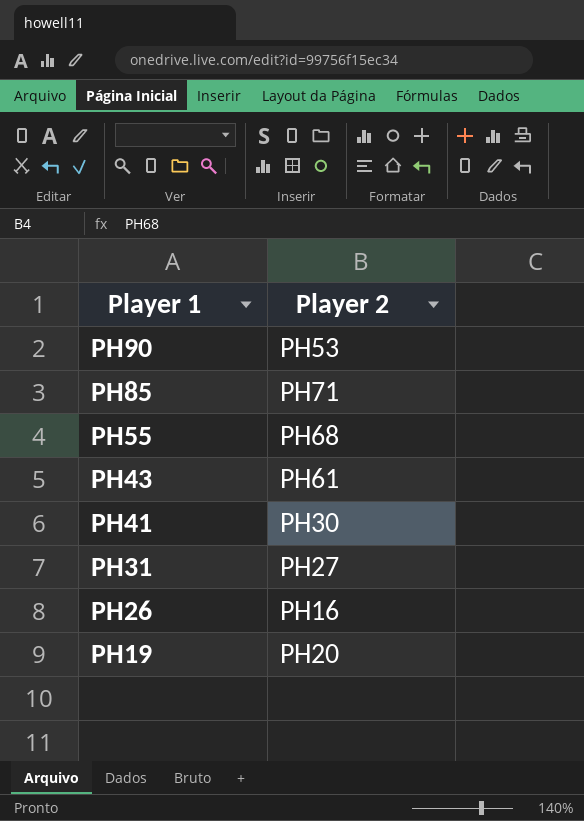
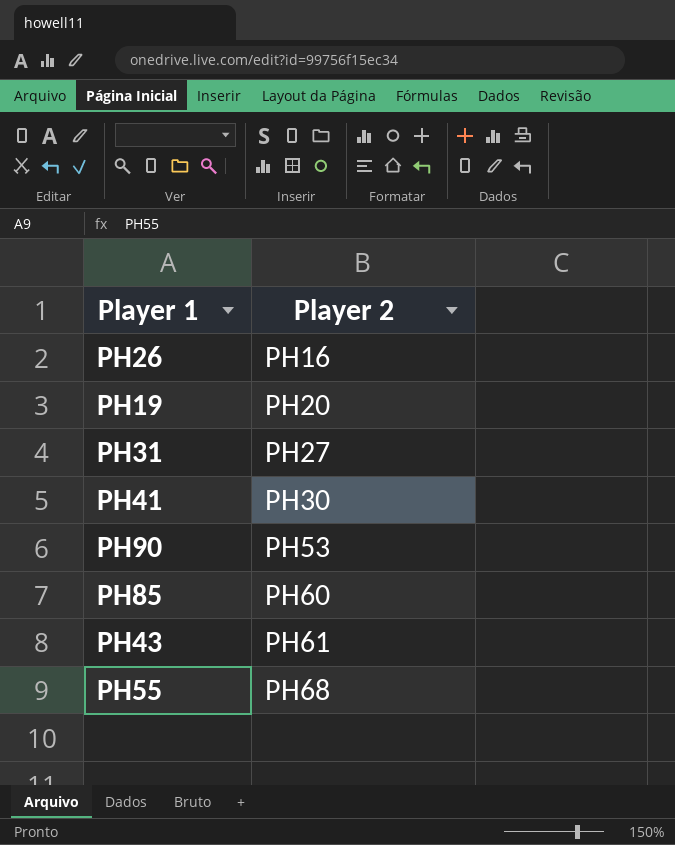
row order: Player 1 descending -> Player 2 ascending
PH85 | Player 2: PH71 -> PH60

